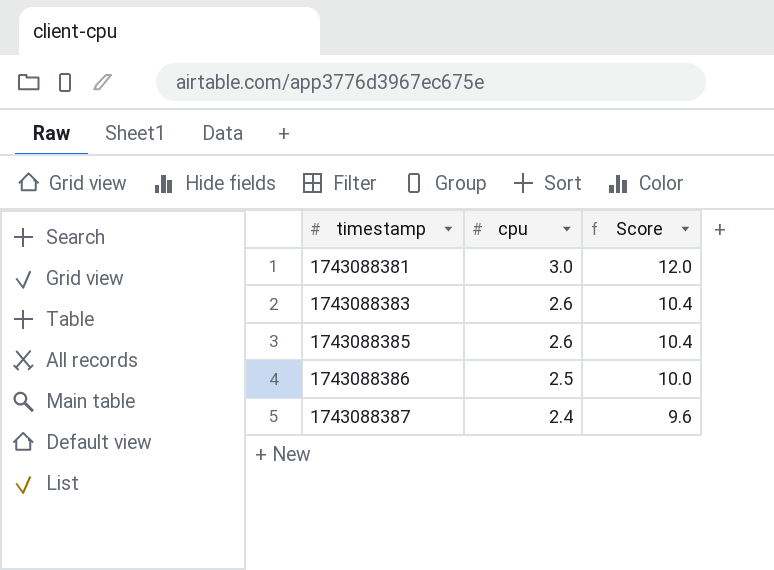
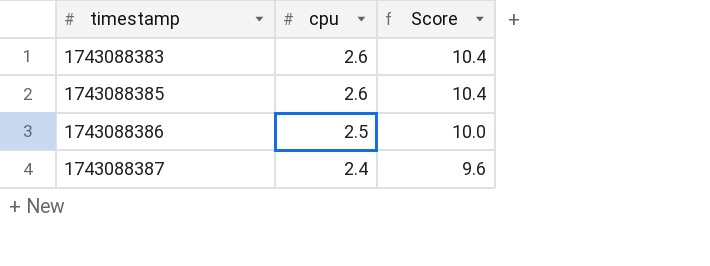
row 1743088381: 3.0 | 12.0 -> none

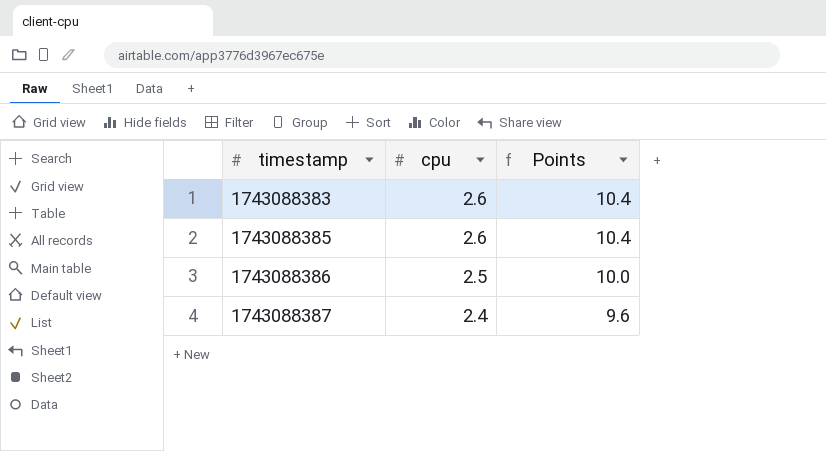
column name: Score -> Points

